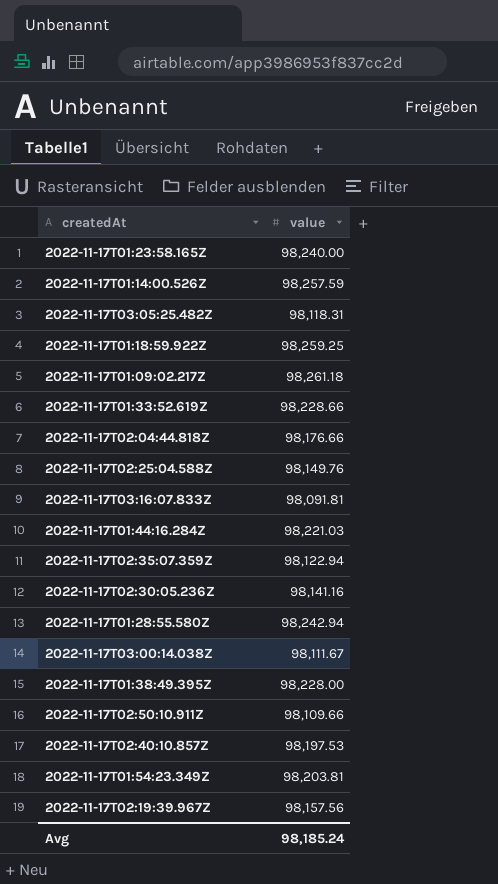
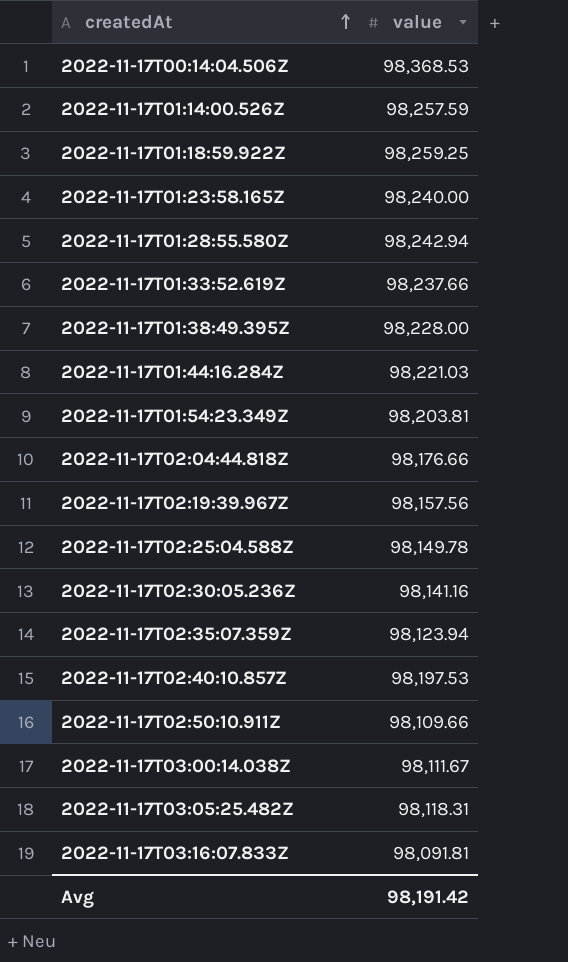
row order: none -> createdAt ascending
row 2022-11-17T01:09:02.217Z: 98,261.18 -> none
row 2022-11-17T00:14:04.506Z: none -> 98,368.53
2022-11-17T01:33:52.619Z | value: 98,228.66 -> 98,237.66
2022-11-17T02:25:04.588Z | value: 98,149.76 -> 98,149.78
2022-11-17T02:35:07.359Z | value: 98,122.94 -> 98,123.94
Avg | value: 98,185.24 -> 98,191.42

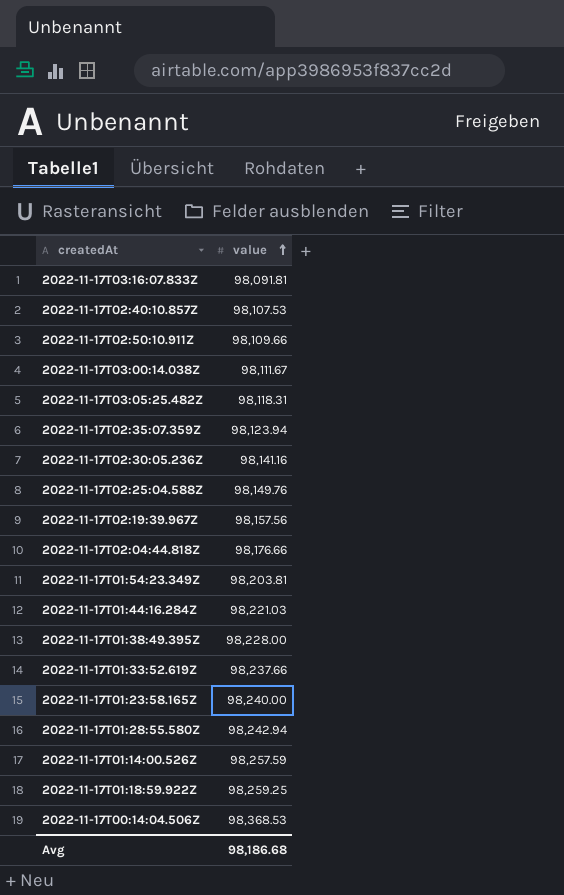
row order: createdAt ascending -> value ascending
2022-11-17T02:40:10.857Z | value: 98,197.53 -> 98,107.53
2022-11-17T02:25:04.588Z | value: 98,149.78 -> 98,149.76
Avg | value: 98,191.42 -> 98,186.68

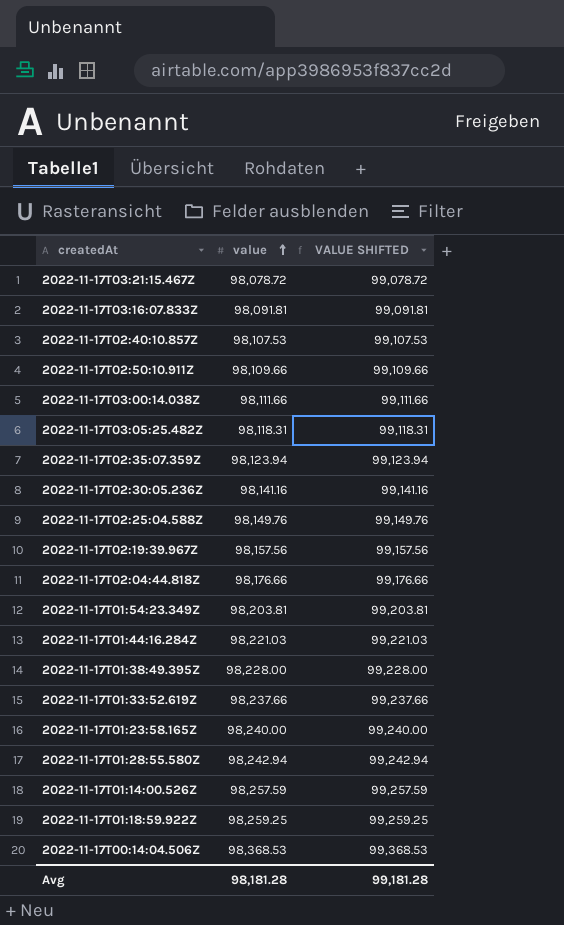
column VALUE SHIFTED | formula: none -> [value] + 1000
row 2022-11-17T03:21:15.467Z: none -> 98,078.72 | 99,078.72
2022-11-17T03:00:14.038Z | value: 98,111.67 -> 98,111.66
Avg | value: 98,186.68 -> 98,181.28

